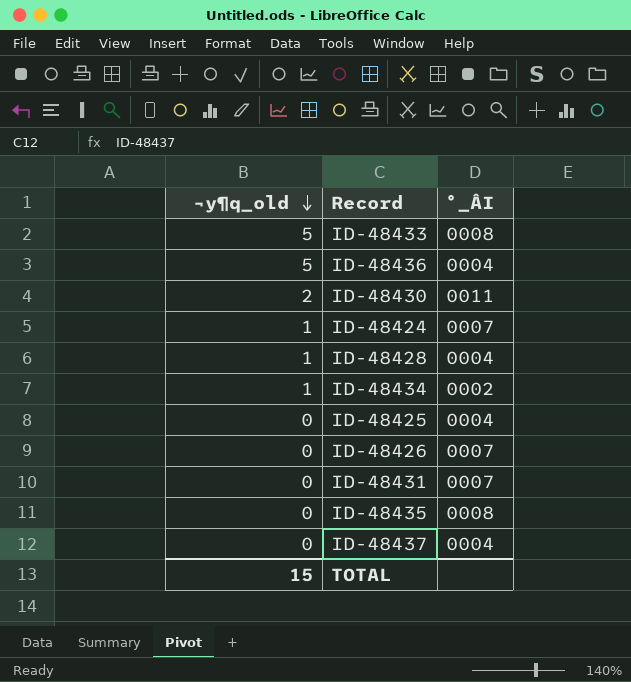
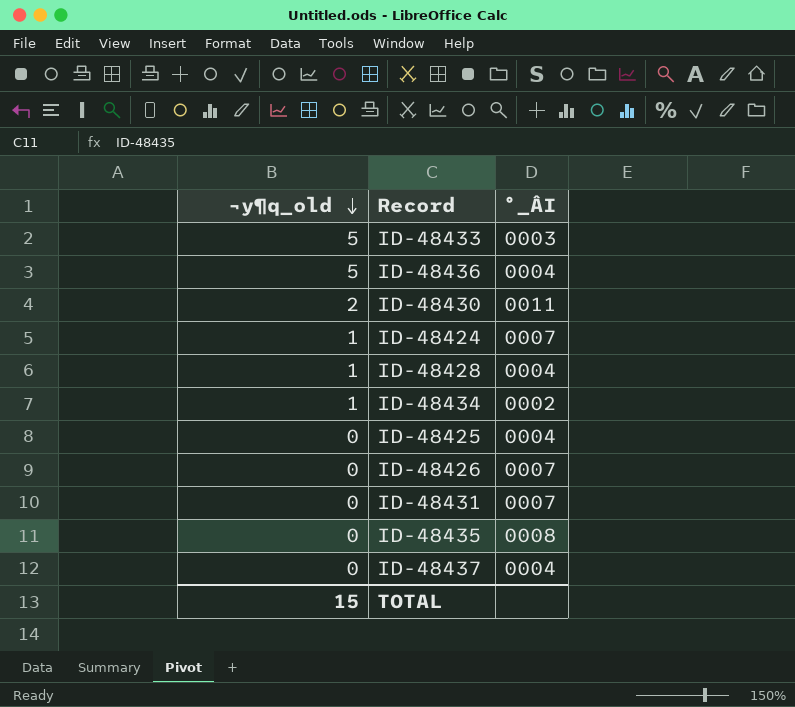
ID-48433 | °_ÂI: 0008 -> 0003

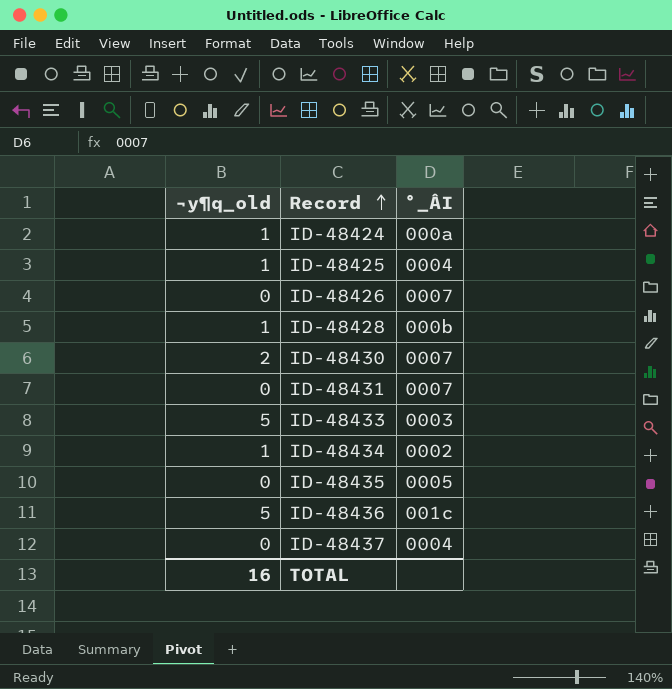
row order: ¬y¶q_old descending -> Record ascending
ID-48424 | °_ÂI: 0007 -> 000a
ID-48425 | ¬y¶q_old: 0 -> 1
ID-48428 | °_ÂI: 0004 -> 000b
ID-48430 | °_ÂI: 0011 -> 0007
ID-48435 | °_ÂI: 0008 -> 0005
ID-48436 | °_ÂI: 0004 -> 001c
TOTAL | ¬y¶q_old: 15 -> 16

